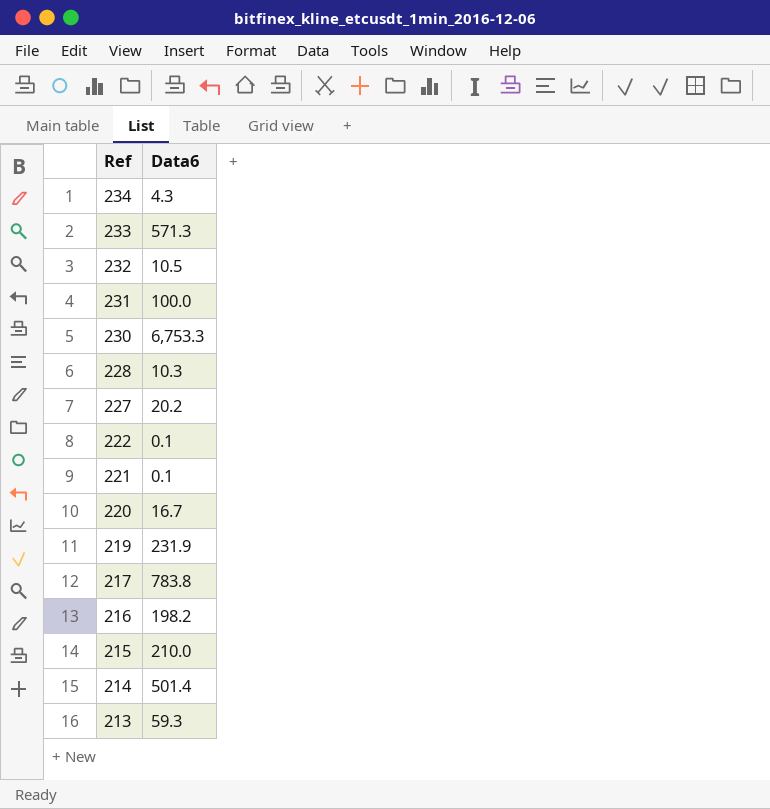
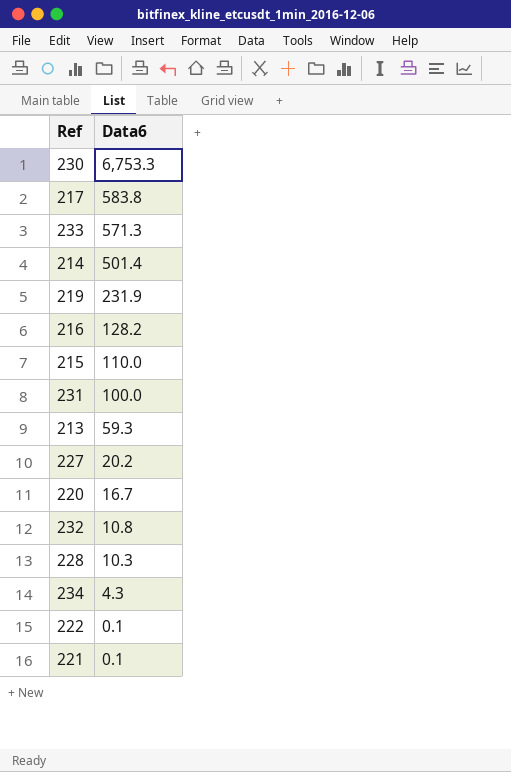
row order: Ref descending -> Data6 descending
217 | Data6: 783.8 -> 583.8
216 | Data6: 198.2 -> 128.2
215 | Data6: 210.0 -> 110.0
232 | Data6: 10.5 -> 10.8

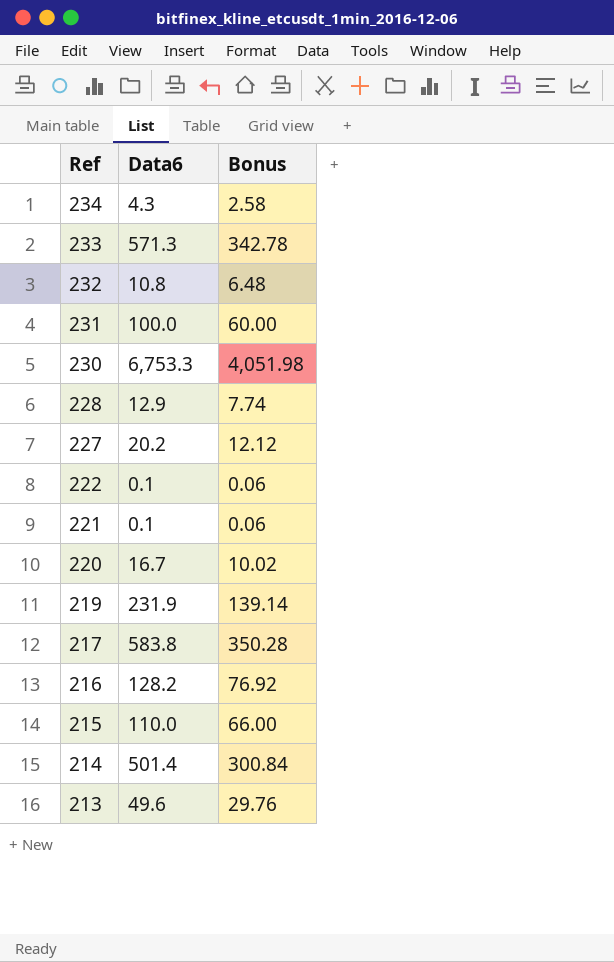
row order: Data6 descending -> Ref descending
column Bonus | formula: none -> [Data6] * 0.6
228 | Data6: 10.3 -> 12.9
213 | Data6: 59.3 -> 49.6

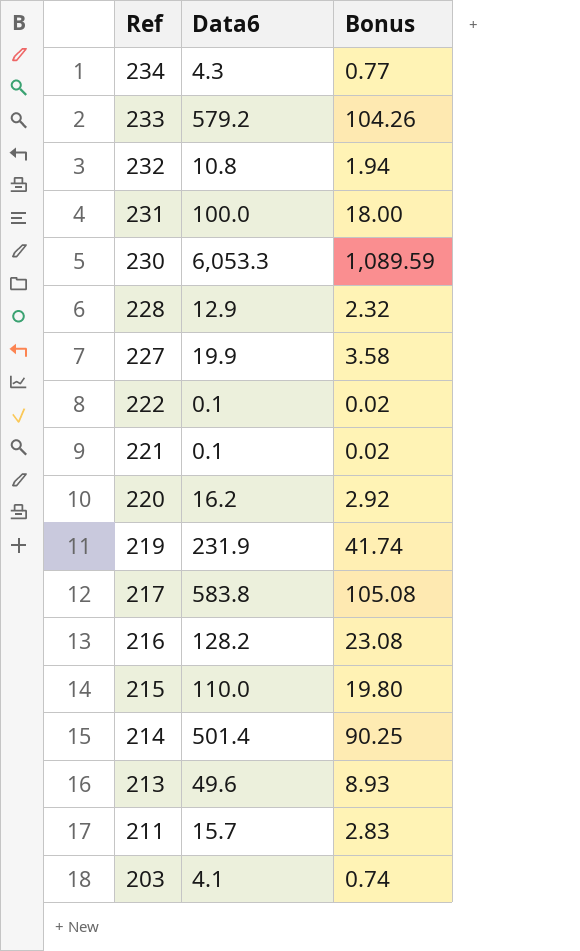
column Bonus | formula: [Data6] * 0.6 -> [Data6] * 0.18
233 | Data6: 571.3 -> 579.2
230 | Data6: 6,753.3 -> 6,053.3
227 | Data6: 20.2 -> 19.9
220 | Data6: 16.7 -> 16.2
row 211: none -> 15.7 | 2.83
row 203: none -> 4.1 | 0.74

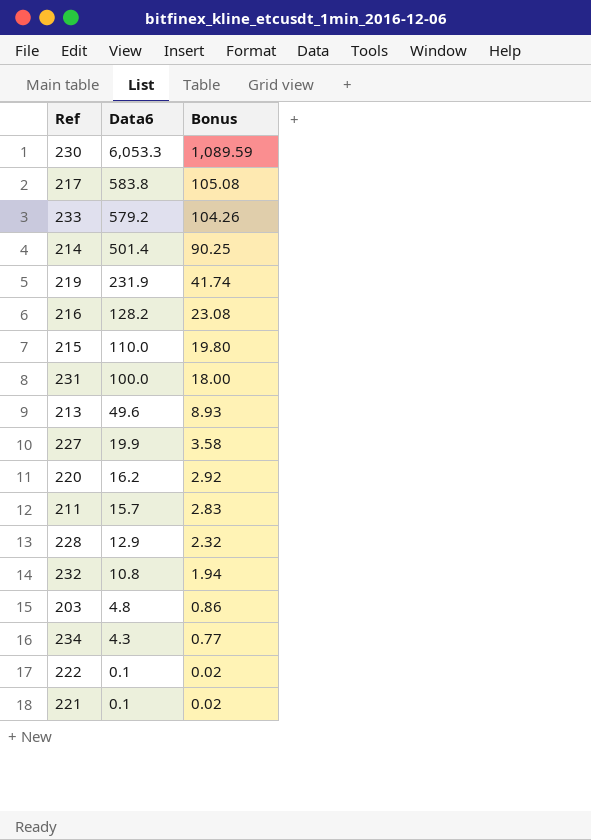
row order: Ref descending -> Data6 descending
203 | Data6: 4.1 -> 4.8
203 | Bonus: 0.74 -> 0.86

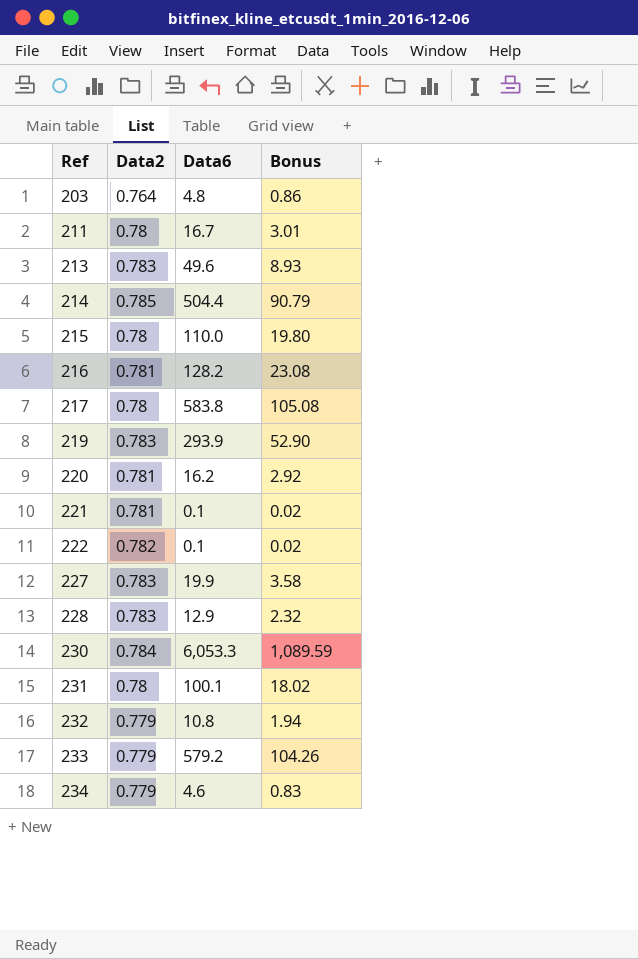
row order: Data6 descending -> Ref ascending
column Data2 | position: none -> 2
211 | Data6: 15.7 -> 16.7
211 | Bonus: 2.83 -> 3.01
214 | Data6: 501.4 -> 504.4
214 | Bonus: 90.25 -> 90.79
219 | Data6: 231.9 -> 293.9
219 | Bonus: 41.74 -> 52.90
231 | Data6: 100.0 -> 100.1
231 | Bonus: 18.00 -> 18.02
234 | Data6: 4.3 -> 4.6
234 | Bonus: 0.77 -> 0.83

